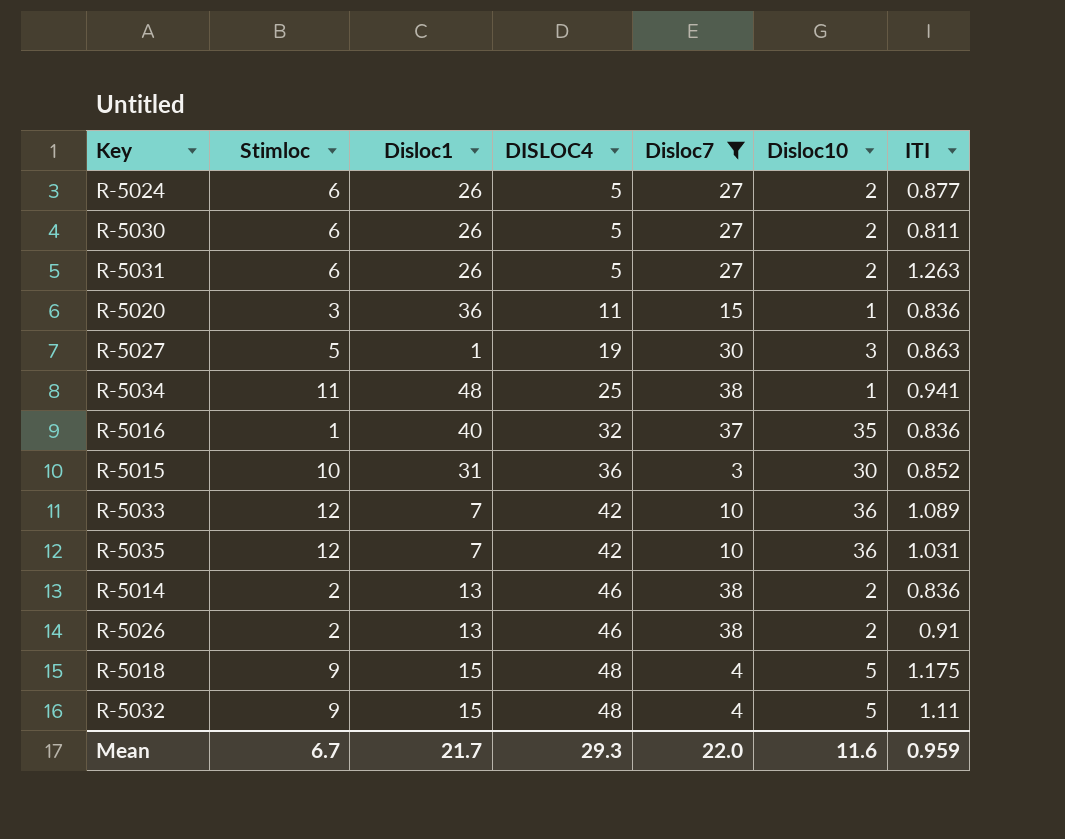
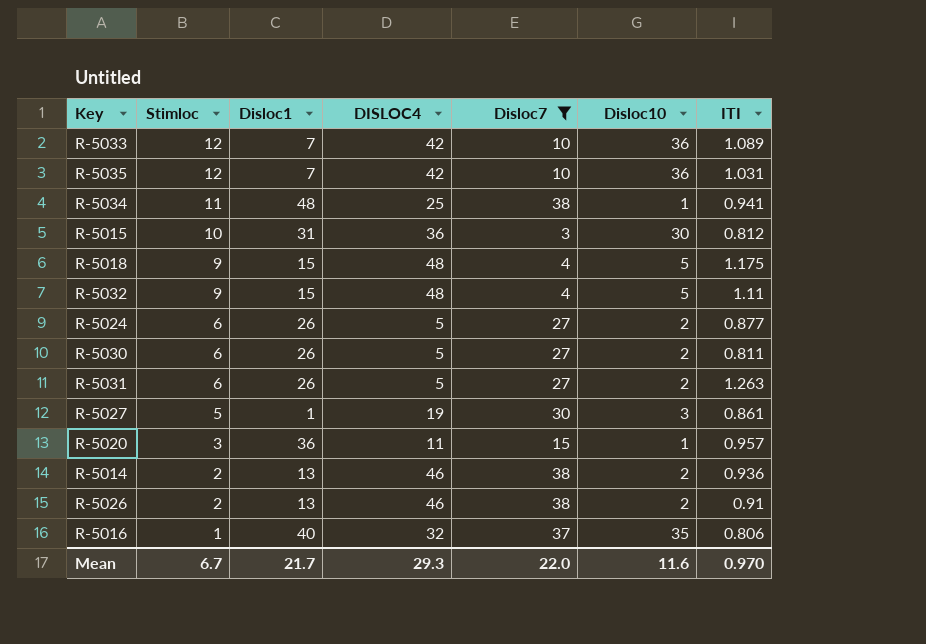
row order: DISLOC4 ascending -> Stimloc descending
R-5015 | ITI: 0.852 -> 0.812
R-5027 | ITI: 0.863 -> 0.861
R-5020 | ITI: 0.836 -> 0.957
R-5014 | ITI: 0.836 -> 0.936
R-5016 | ITI: 0.836 -> 0.806
Mean | ITI: 0.959 -> 0.970

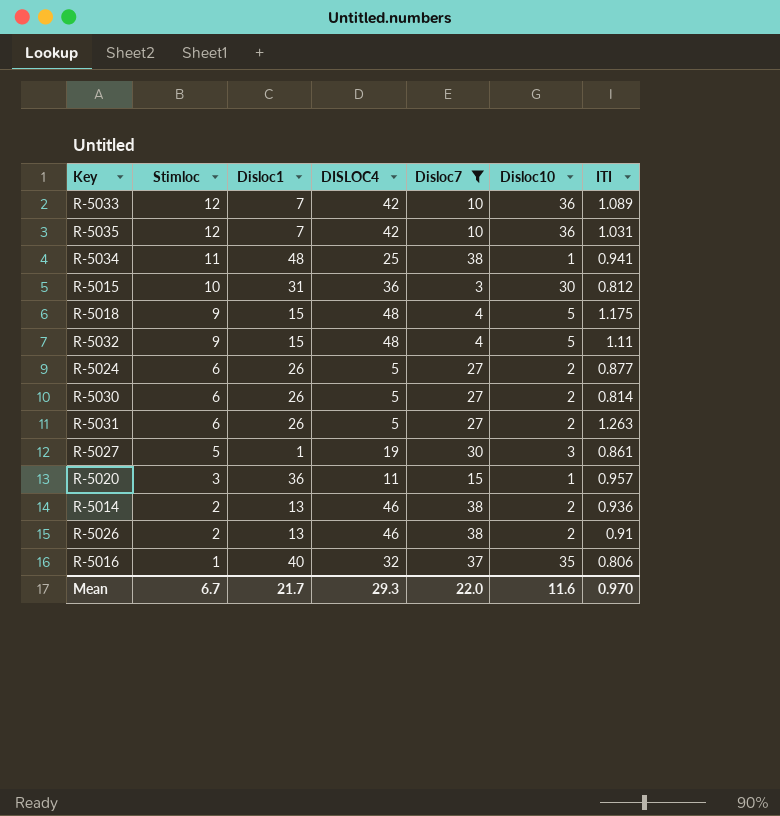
R-5030 | ITI: 0.811 -> 0.814

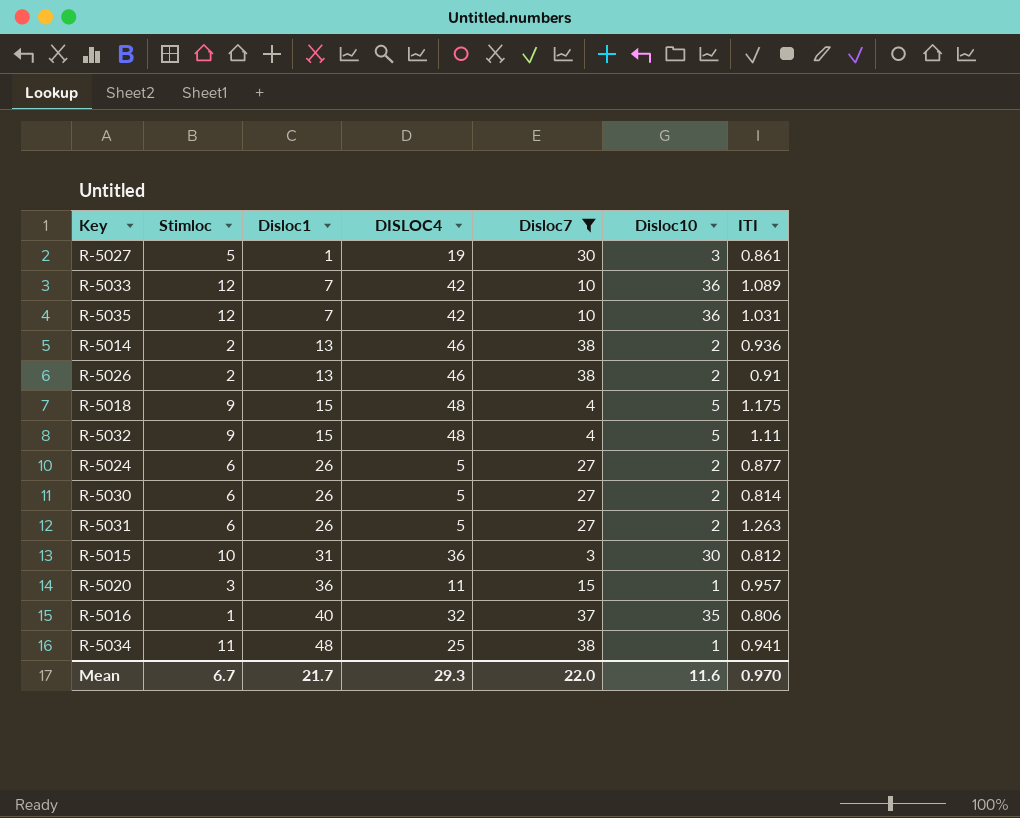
row order: Stimloc descending -> Disloc1 ascending

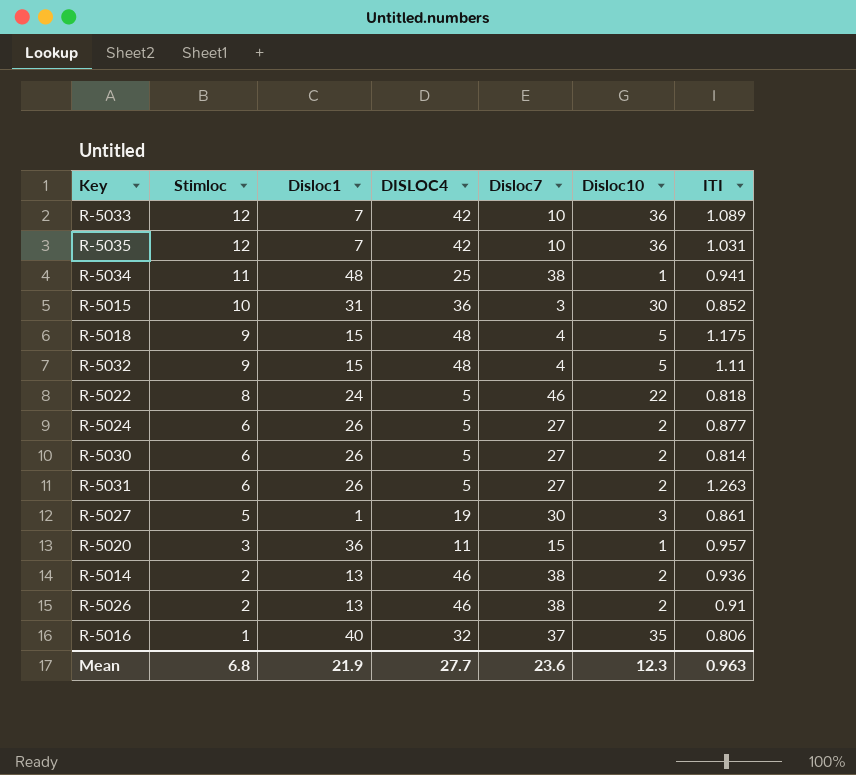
filter: Disloc7 != 46 -> none
row order: Disloc1 ascending -> Stimloc descending
R-5015 | ITI: 0.812 -> 0.852
Mean | Stimloc: 6.7 -> 6.8
Mean | Disloc1: 21.7 -> 21.9
Mean | DISLOC4: 29.3 -> 27.7
Mean | Disloc7: 22.0 -> 23.6
Mean | Disloc10: 11.6 -> 12.3
Mean | ITI: 0.970 -> 0.963

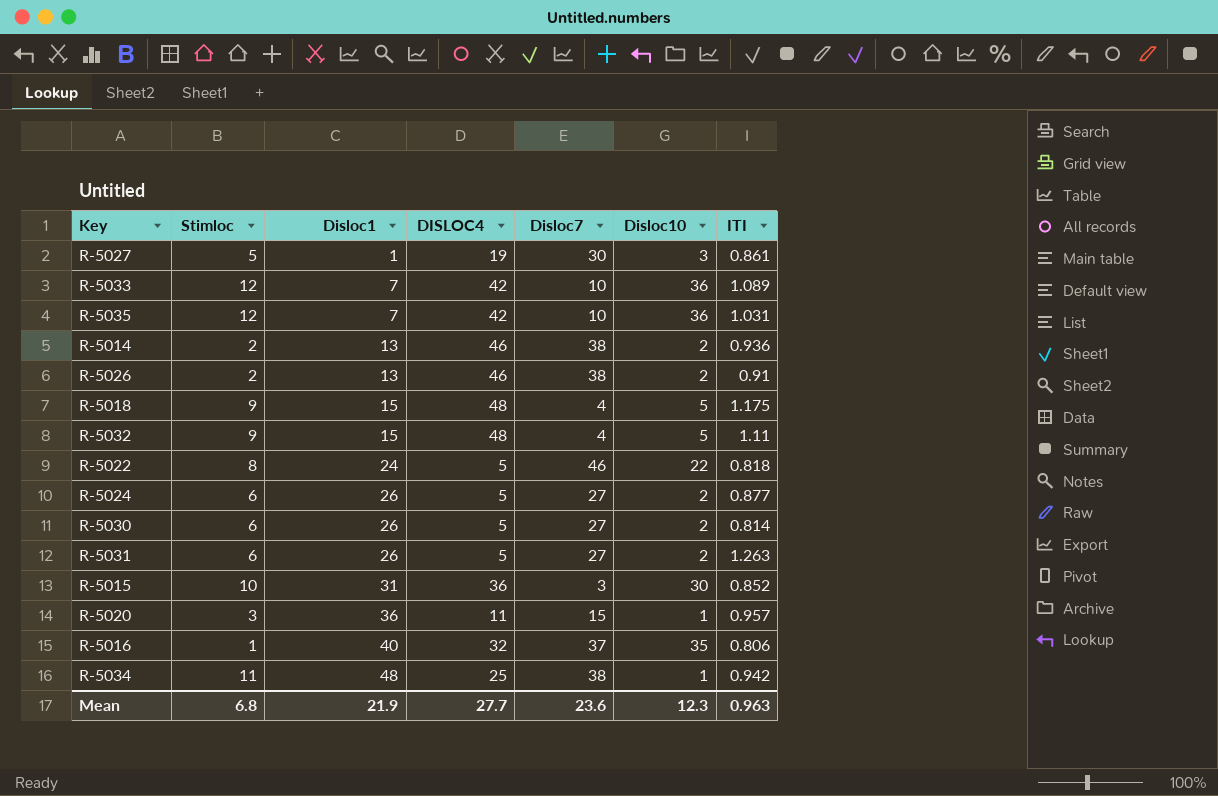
row order: Stimloc descending -> Disloc1 ascending
R-5034 | ITI: 0.941 -> 0.942

